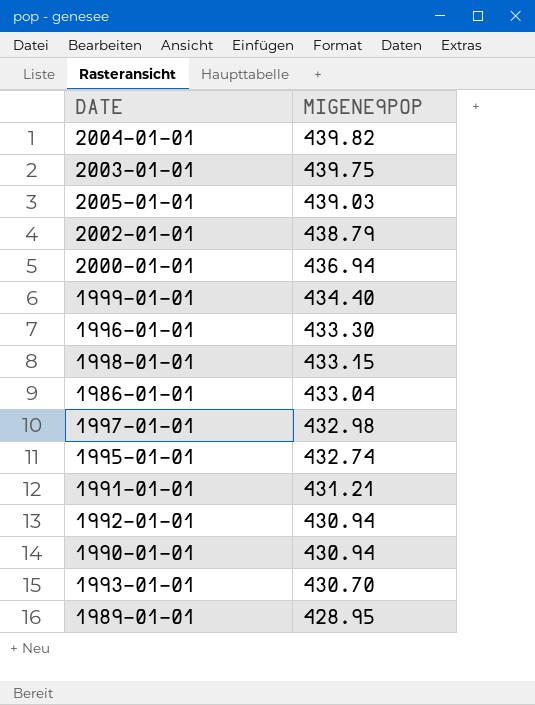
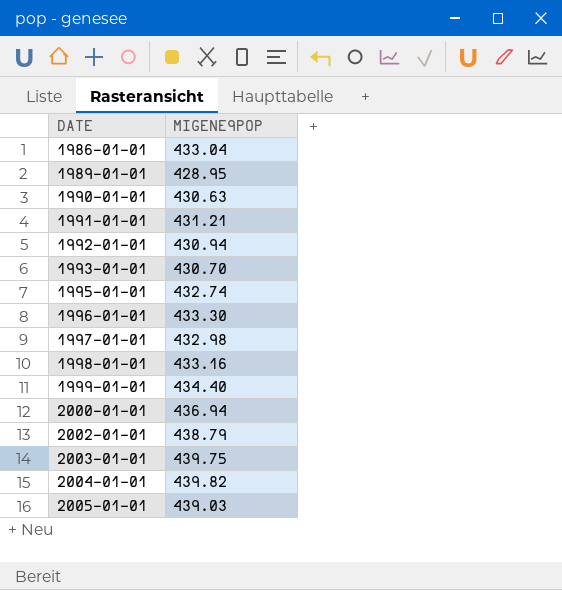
row order: MIGENE9POP descending -> DATE ascending
1990-01-01 | MIGENE9POP: 430.94 -> 430.63
1998-01-01 | MIGENE9POP: 433.15 -> 433.16

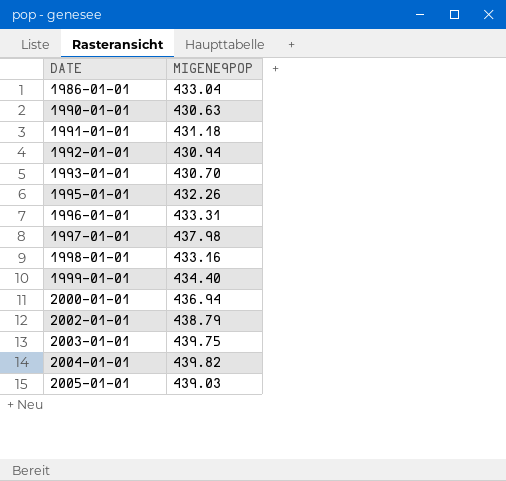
row 1989-01-01: 428.95 -> none
1991-01-01 | MIGENE9POP: 431.21 -> 431.18
1995-01-01 | MIGENE9POP: 432.74 -> 432.26
1996-01-01 | MIGENE9POP: 433.30 -> 433.31
1997-01-01 | MIGENE9POP: 432.98 -> 437.98

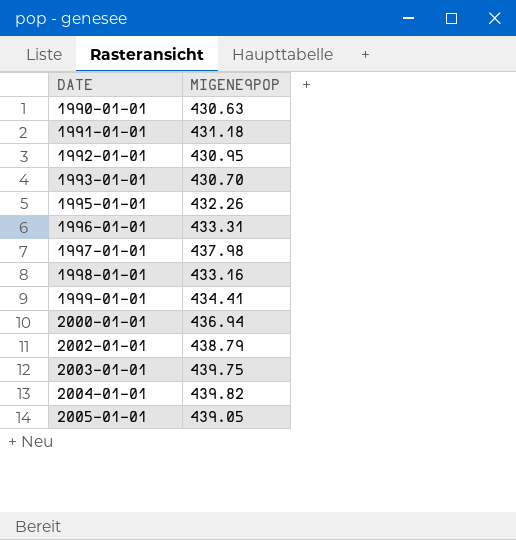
row 1986-01-01: 433.04 -> none
1992-01-01 | MIGENE9POP: 430.94 -> 430.95
1999-01-01 | MIGENE9POP: 434.40 -> 434.41
2005-01-01 | MIGENE9POP: 439.03 -> 439.05

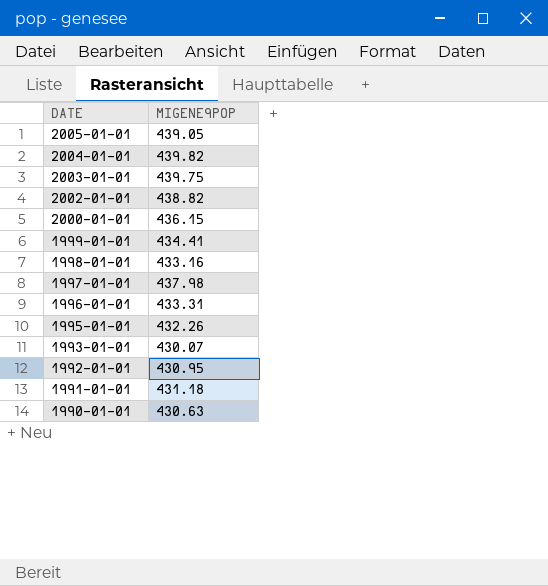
row order: DATE ascending -> DATE descending
2002-01-01 | MIGENE9POP: 438.79 -> 438.82
2000-01-01 | MIGENE9POP: 436.94 -> 436.15
1993-01-01 | MIGENE9POP: 430.70 -> 430.07

